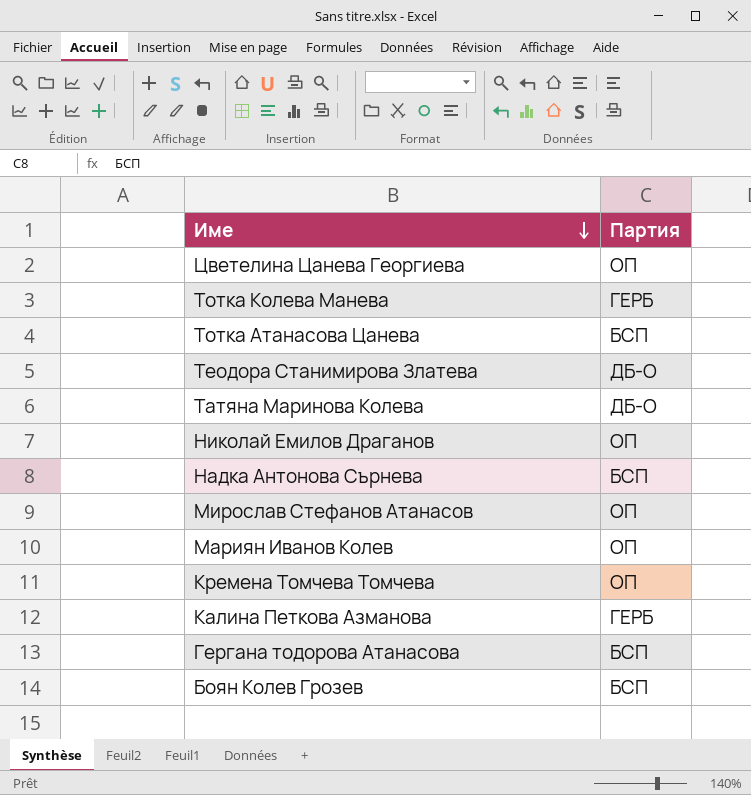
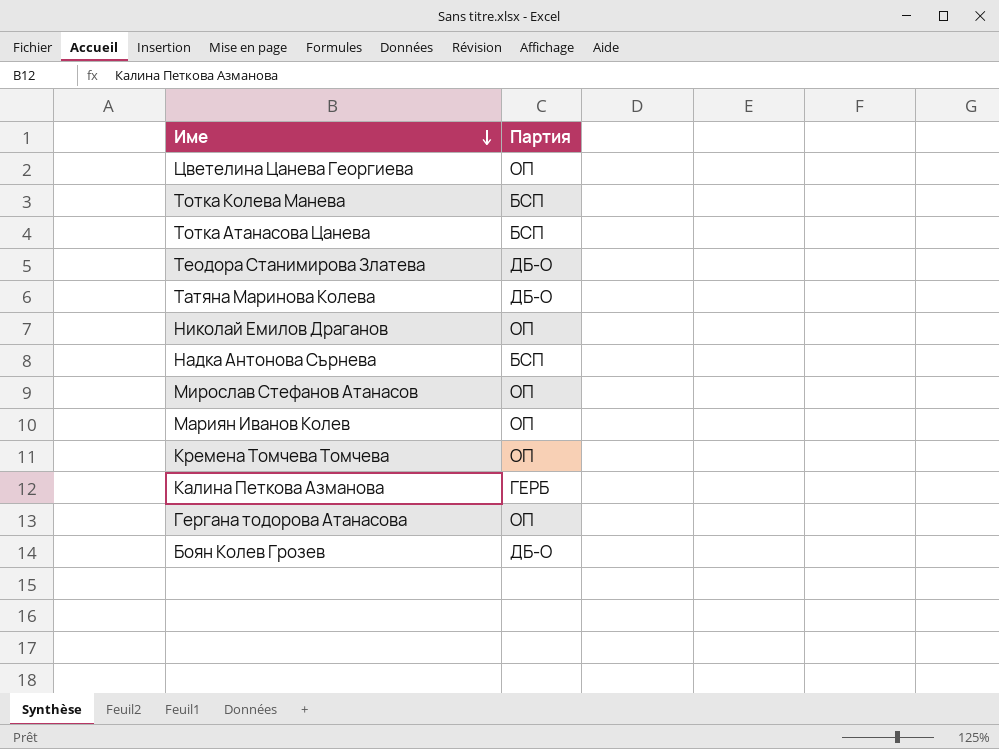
Тотка Колева Манева | Партия: ГЕРБ -> БСП
Гергана тодорова Атанасова | Партия: БСП -> ОП
Боян Колев Грозев | Партия: БСП -> ДБ-О

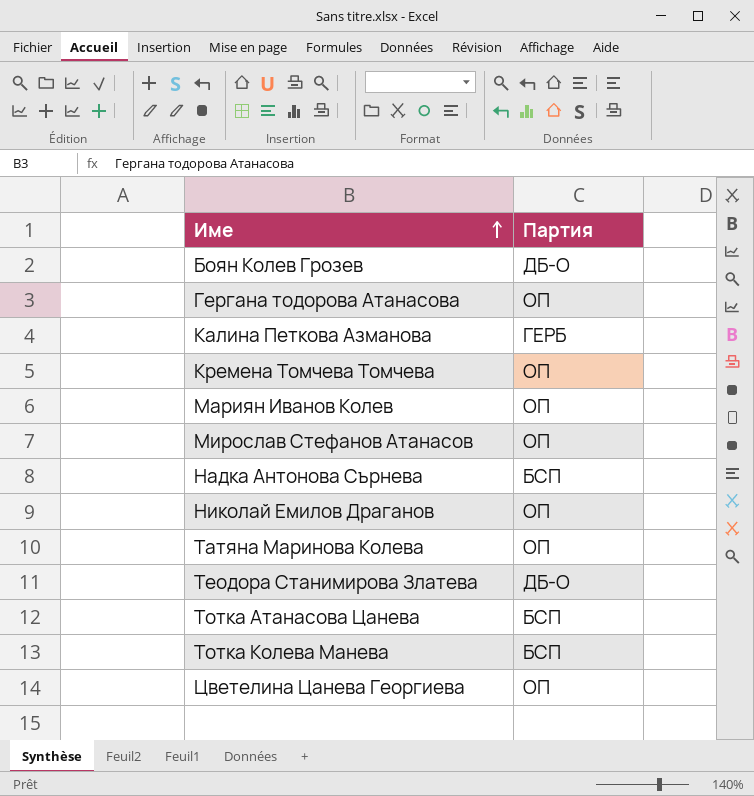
row order: Име descending -> Име ascending
Татяна Маринова Колева | Партия: ДБ-О -> ОП

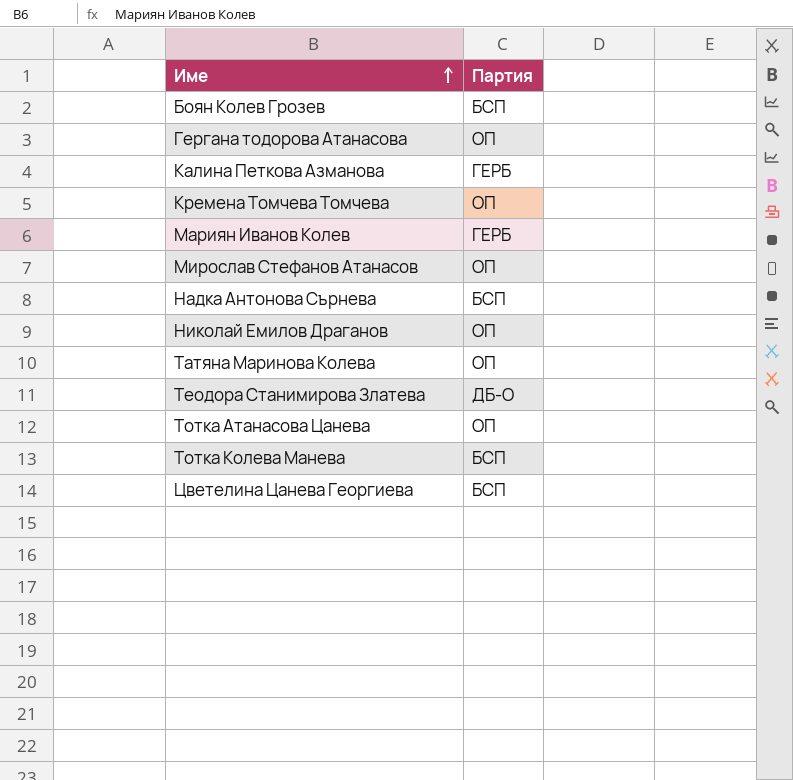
Боян Колев Грозев | Партия: ДБ-О -> БСП
Мариян Иванов Колев | Партия: ОП -> ГЕРБ
Тотка Атанасова Цанева | Партия: БСП -> ОП
Цветелина Цанева Георгиева | Партия: ОП -> БСП

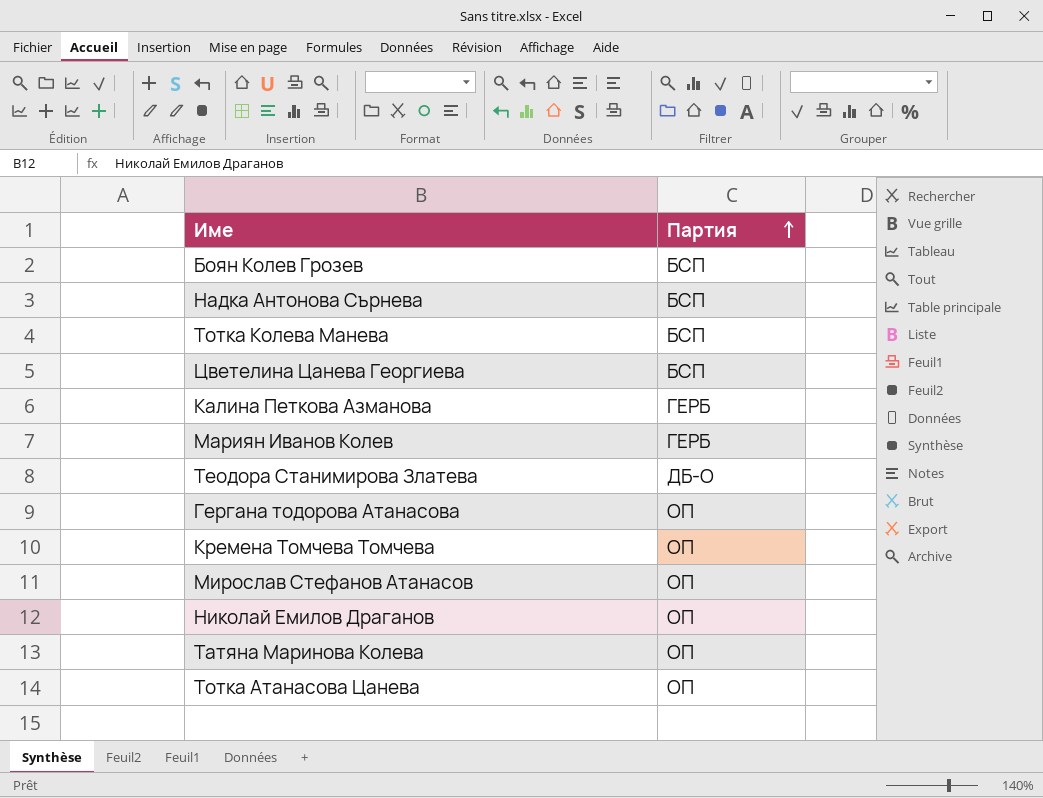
row order: Име ascending -> Партия ascending

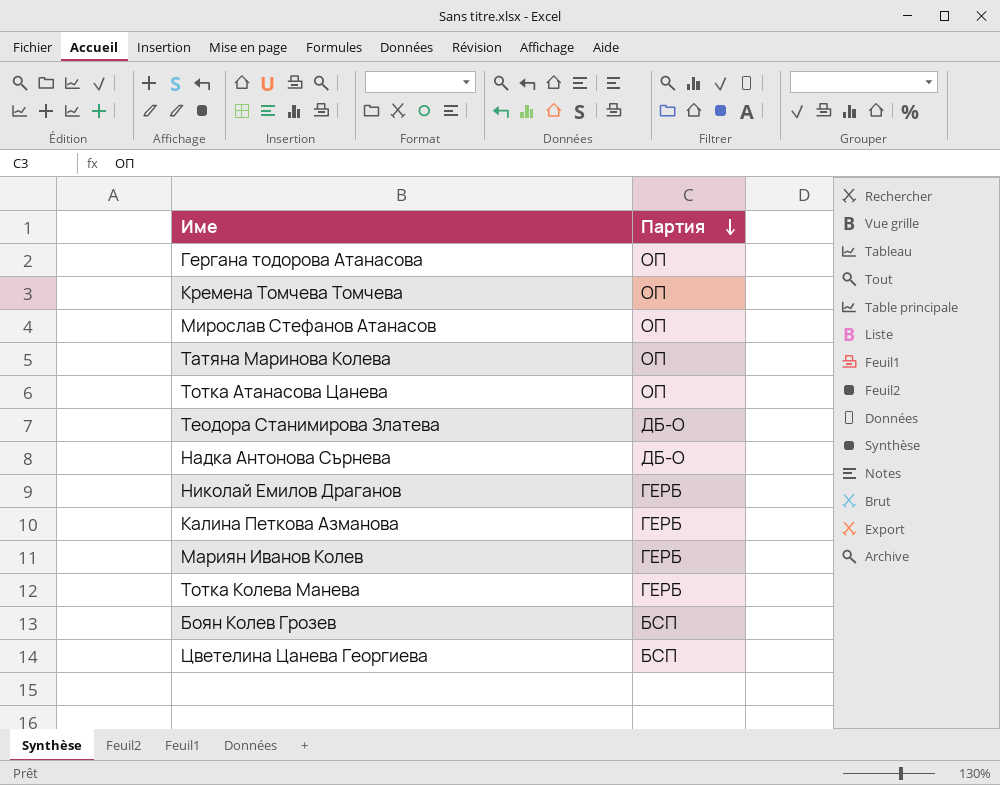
row order: Партия ascending -> Партия descending
Надка Антонова Сърнева | Партия: БСП -> ДБ-О
Николай Емилов Драганов | Партия: ОП -> ГЕРБ
Тотка Колева Манева | Партия: БСП -> ГЕРБ

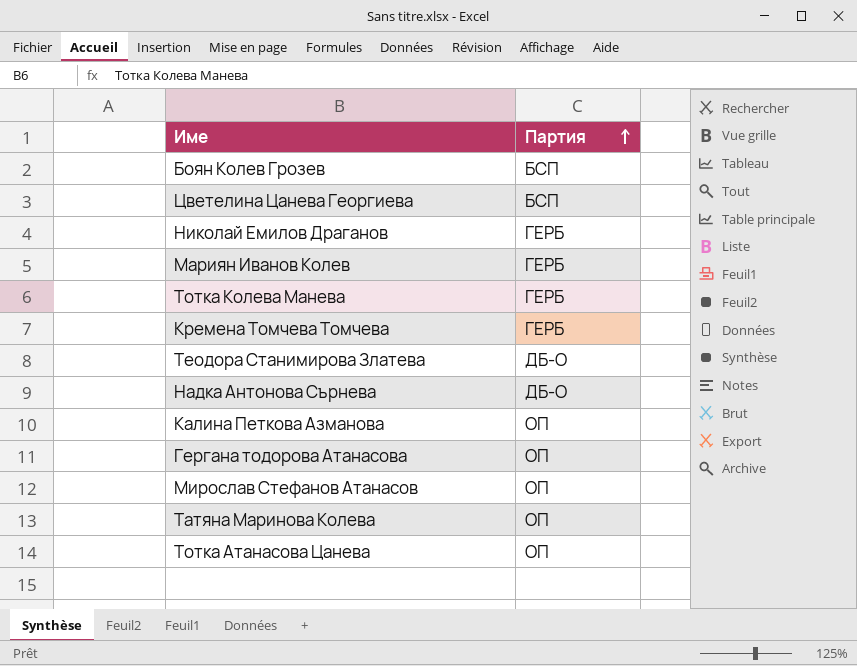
row order: Партия descending -> Партия ascending
Кремена Томчева Томчева | Партия: ОП -> ГЕРБ
Калина Петкова Азманова | Партия: ГЕРБ -> ОП

